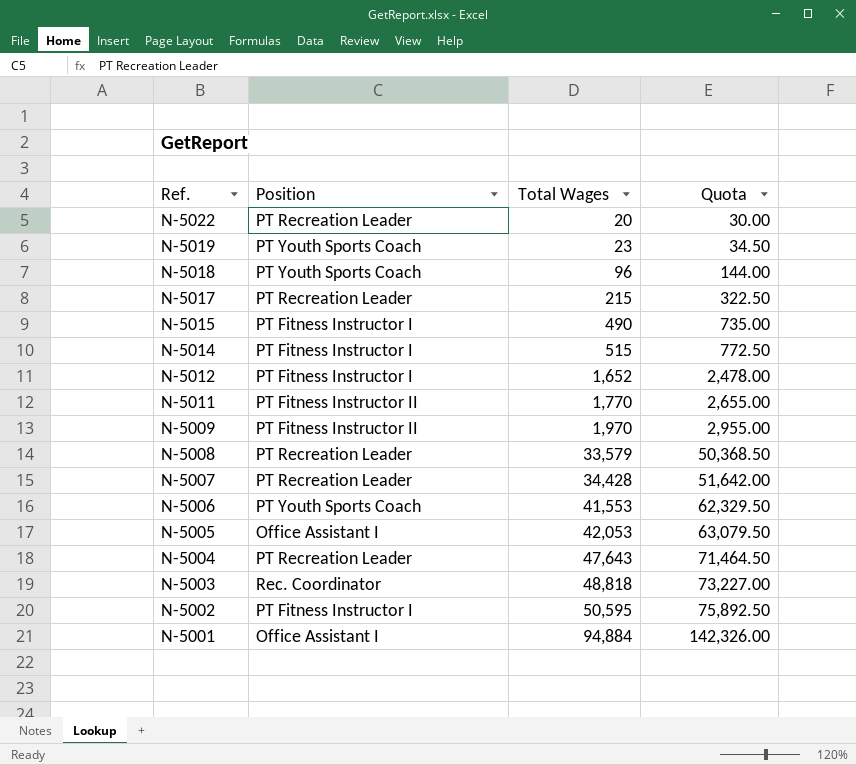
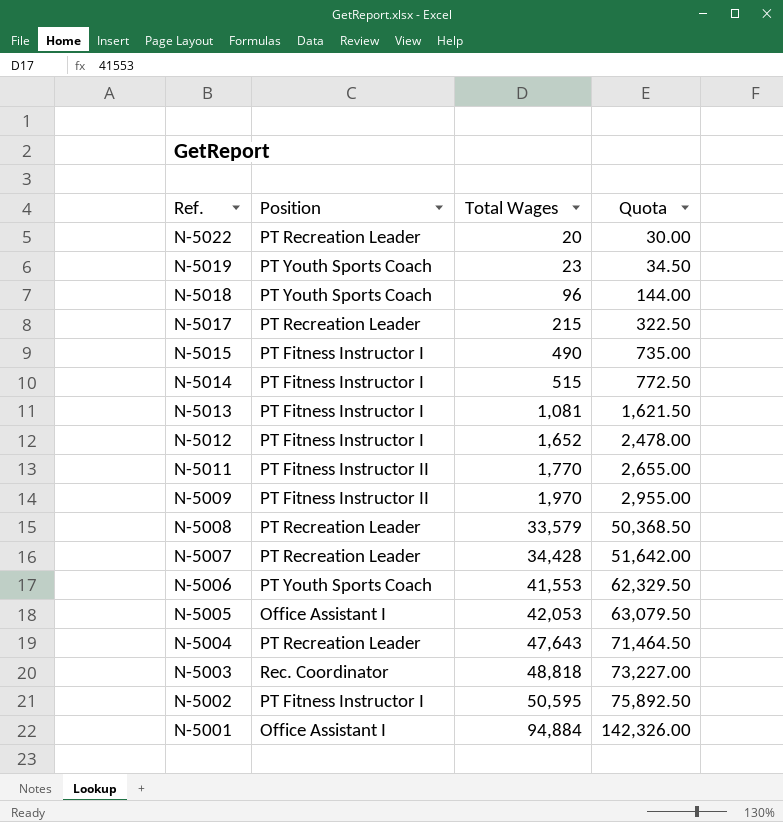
row N-5013: none -> PT Fitness Instructor I | 1,081 | 1,621.50

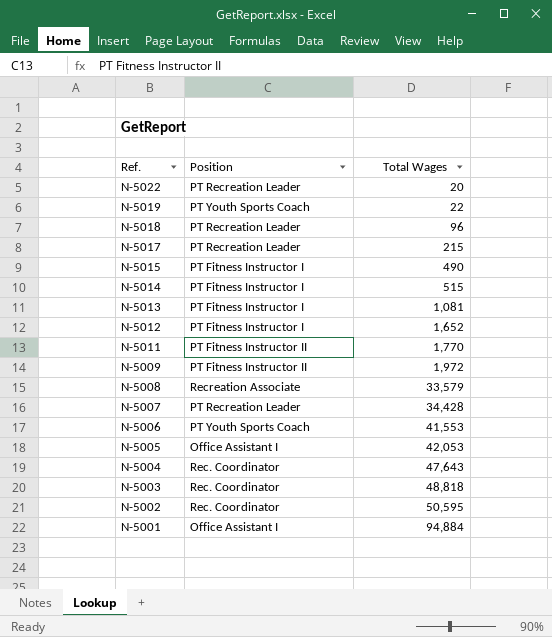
column Quota | formula: [Total Wages] * 1.5 -> none
N-5019 | Total Wages: 23 -> 22
N-5018 | Position: PT Youth Sports Coach -> PT Recreation Leader
N-5009 | Total Wages: 1,970 -> 1,972
N-5008 | Position: PT Recreation Leader -> Recreation Associate
N-5004 | Position: PT Recreation Leader -> Rec. Coordinator
N-5002 | Position: PT Fitness Instructor I -> Rec. Coordinator

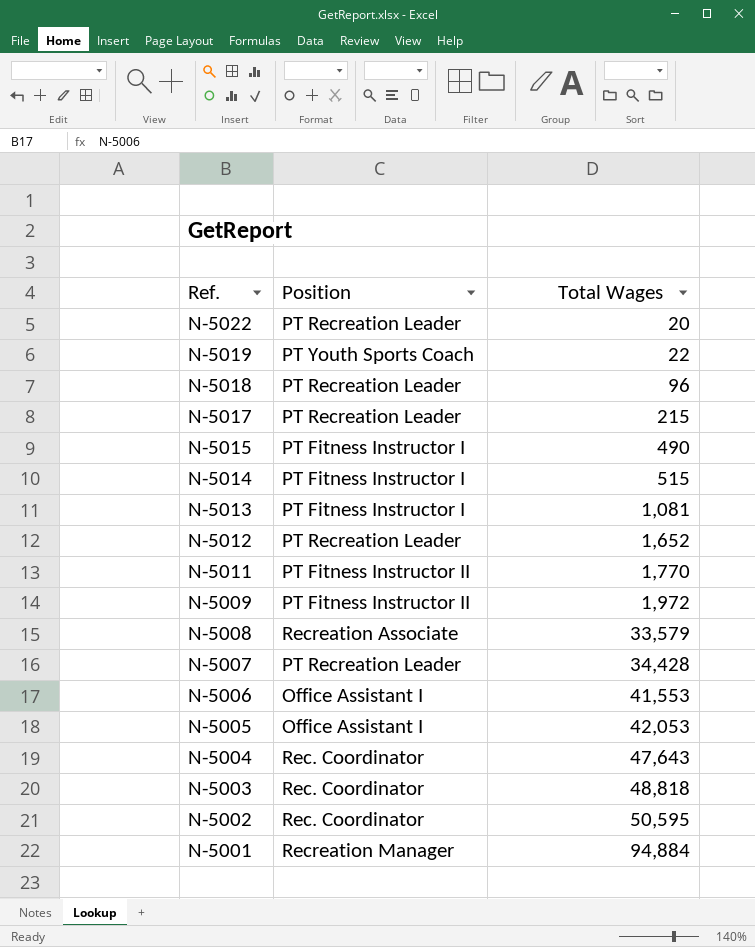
N-5012 | Position: PT Fitness Instructor I -> PT Recreation Leader
N-5006 | Position: PT Youth Sports Coach -> Office Assistant I
N-5001 | Position: Office Assistant I -> Recreation Manager

